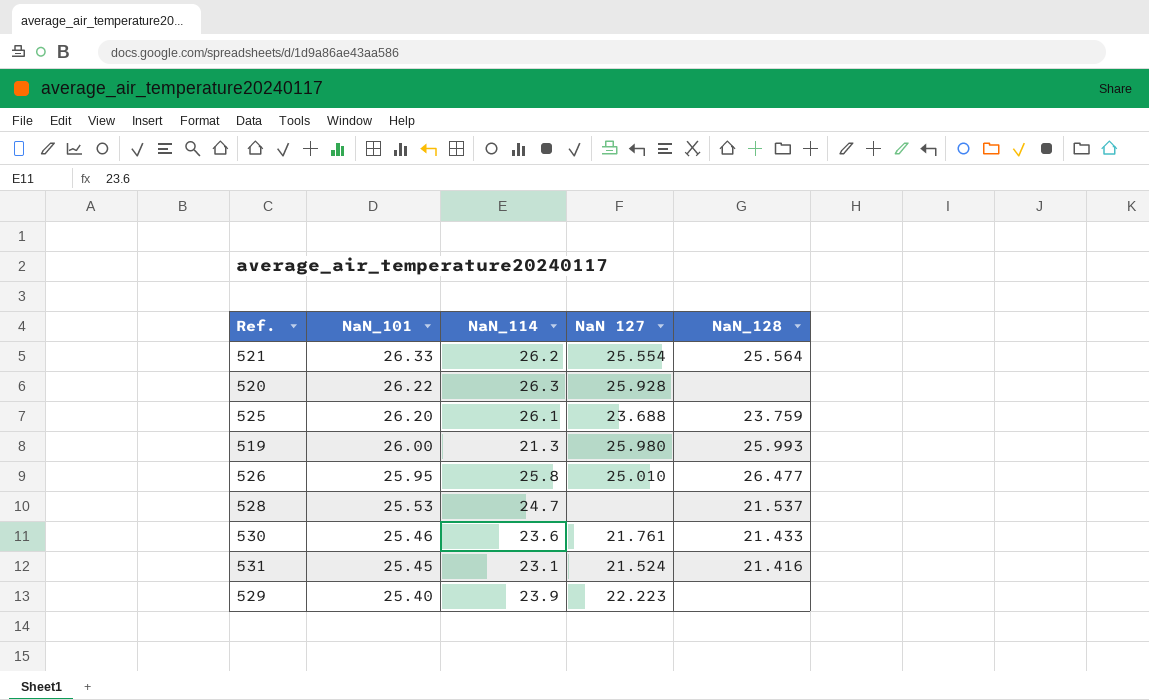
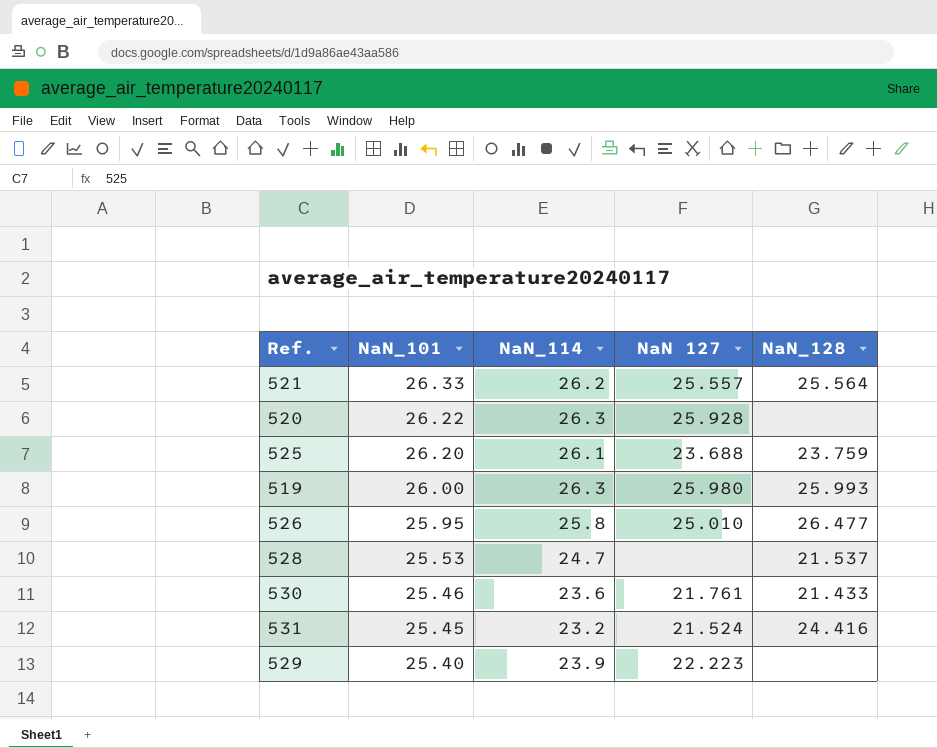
521 | NaN 127: 25.554 -> 25.557
519 | NaN_114: 21.3 -> 26.3
531 | NaN_114: 23.1 -> 23.2
531 | NaN_128: 21.416 -> 24.416

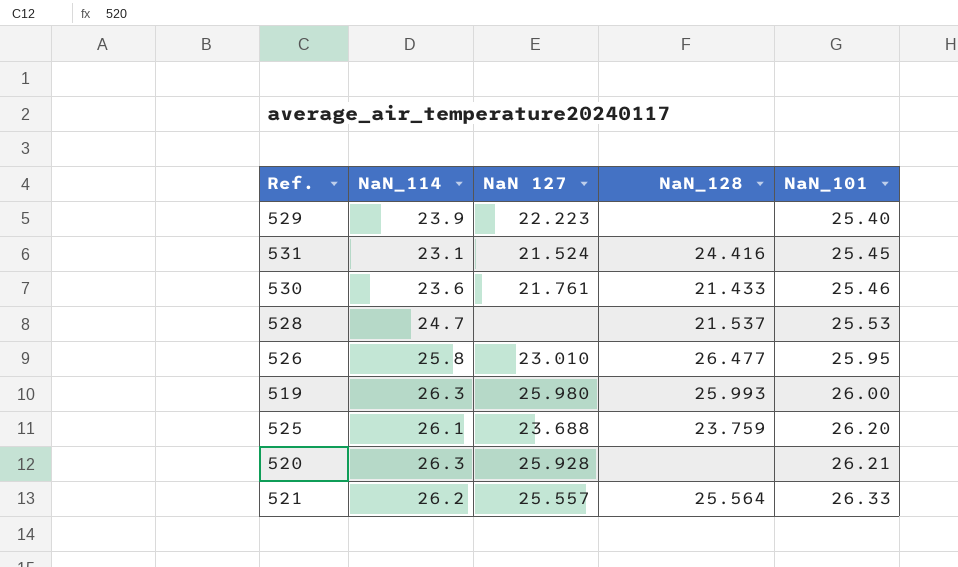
row order: NaN_101 descending -> NaN_101 ascending
column NaN_101 | position: 2 -> 5
531 | NaN_114: 23.2 -> 23.1
526 | NaN 127: 25.010 -> 23.010
520 | NaN_101: 26.22 -> 26.21

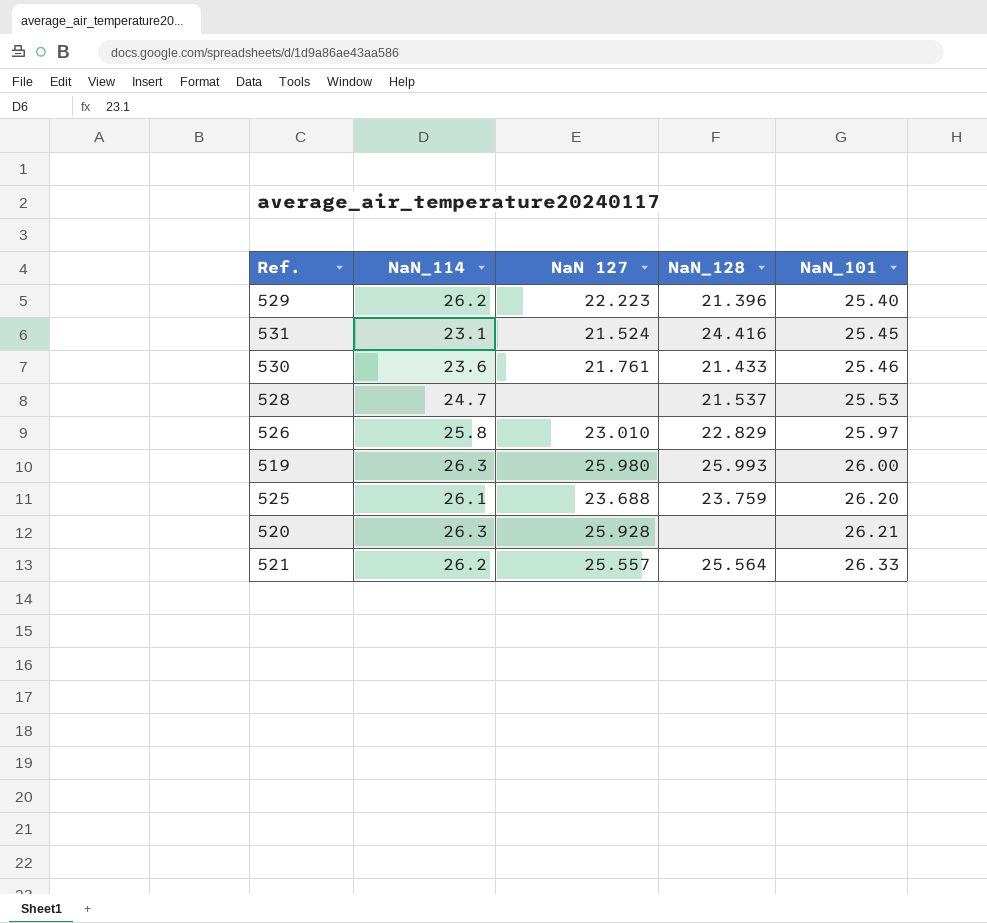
529 | NaN_114: 23.9 -> 26.2
529 | NaN_128: none -> 21.396
526 | NaN_128: 26.477 -> 22.829
526 | NaN_101: 25.95 -> 25.97

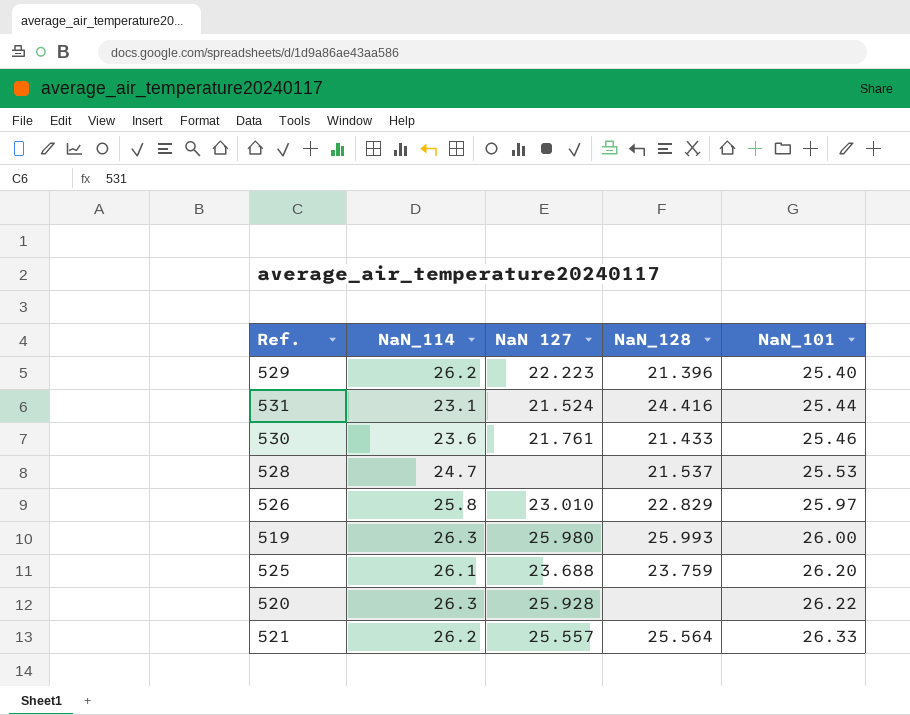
531 | NaN_101: 25.45 -> 25.44
520 | NaN_101: 26.21 -> 26.22

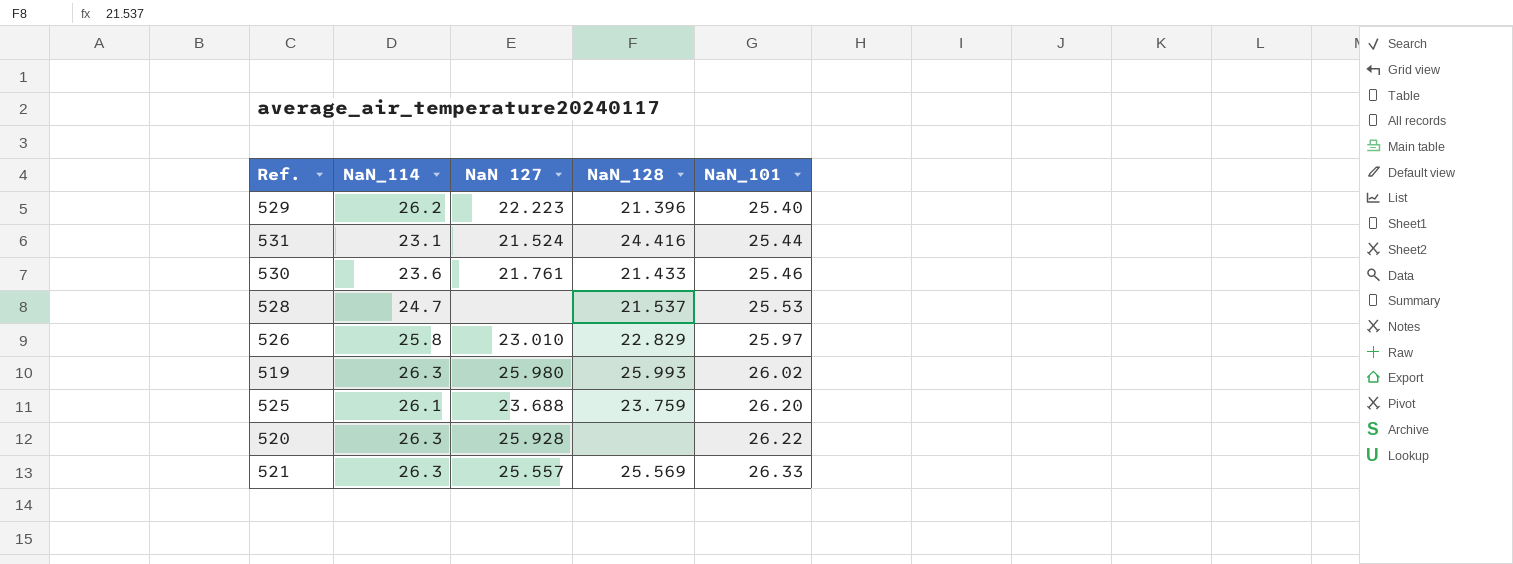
519 | NaN_101: 26.00 -> 26.02
521 | NaN_114: 26.2 -> 26.3
521 | NaN_128: 25.564 -> 25.569

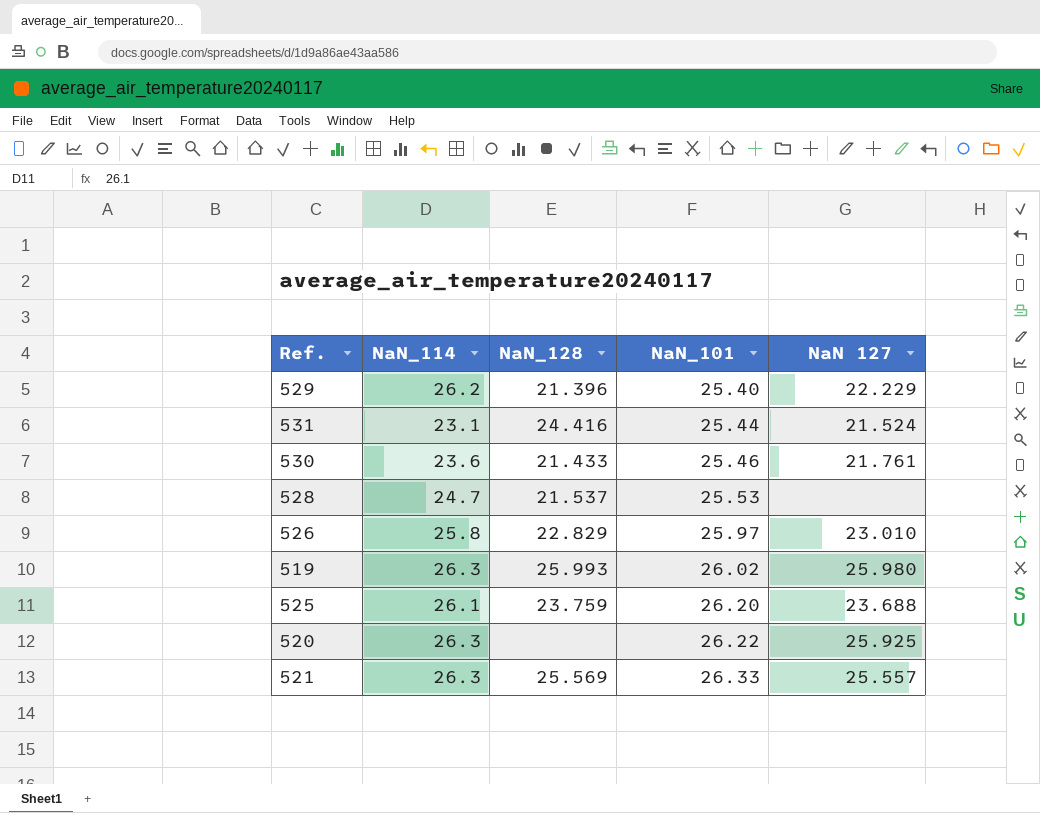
column NaN 127 | position: 3 -> 5
529 | NaN 127: 22.223 -> 22.229
520 | NaN 127: 25.928 -> 25.925

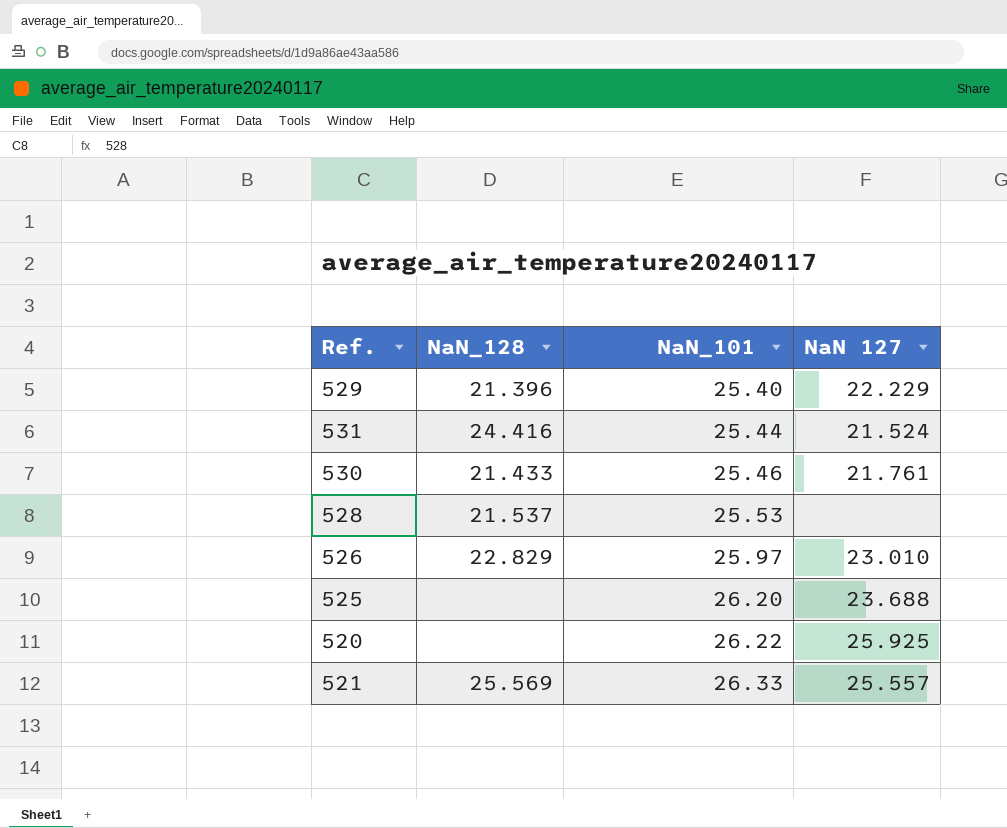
column NaN_114 | position: 2 -> none
row 519: 26.3 | 25.993 | 26.02 | 25.980 -> none
525 | NaN_128: 23.759 -> none

